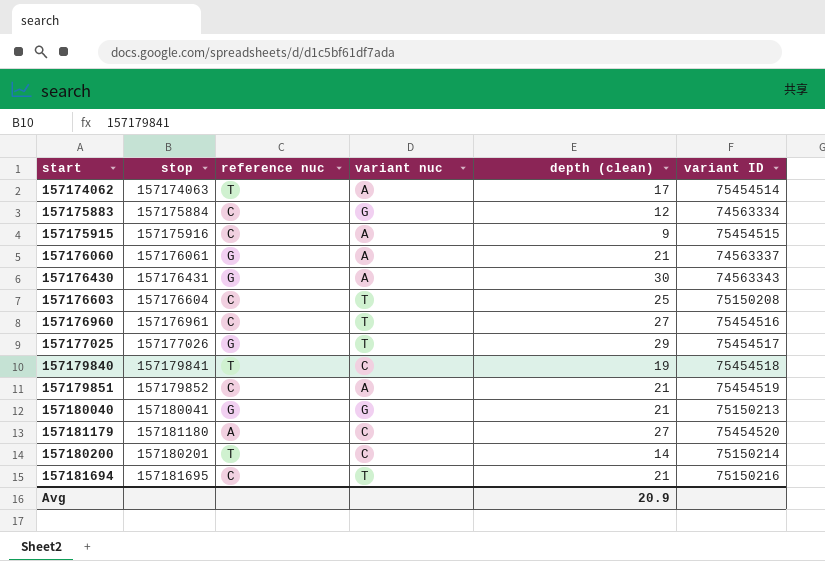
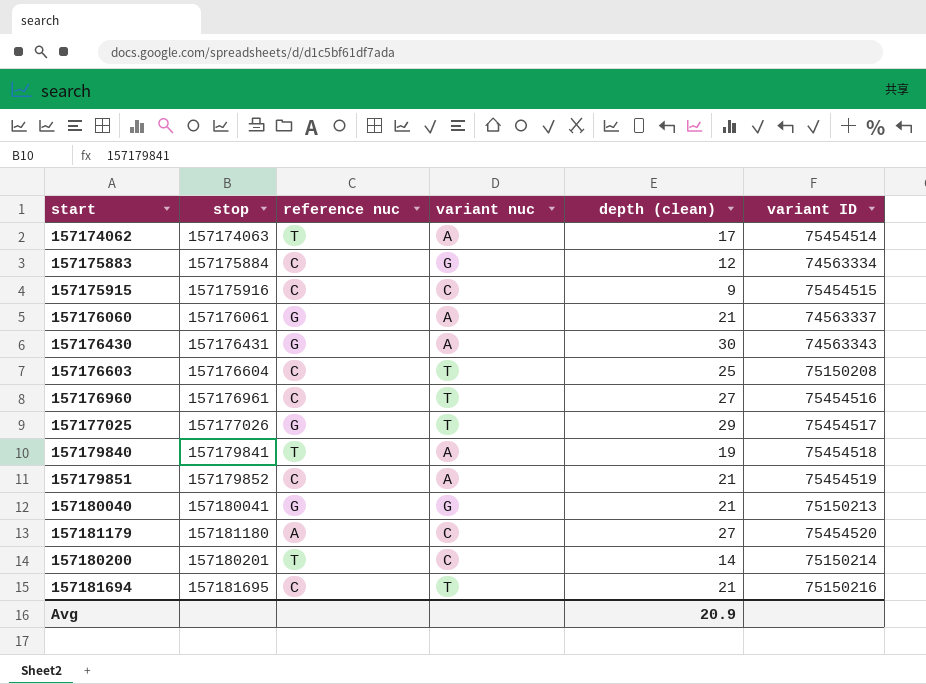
157175915 | variant nuc: A -> C
157179840 | variant nuc: C -> A

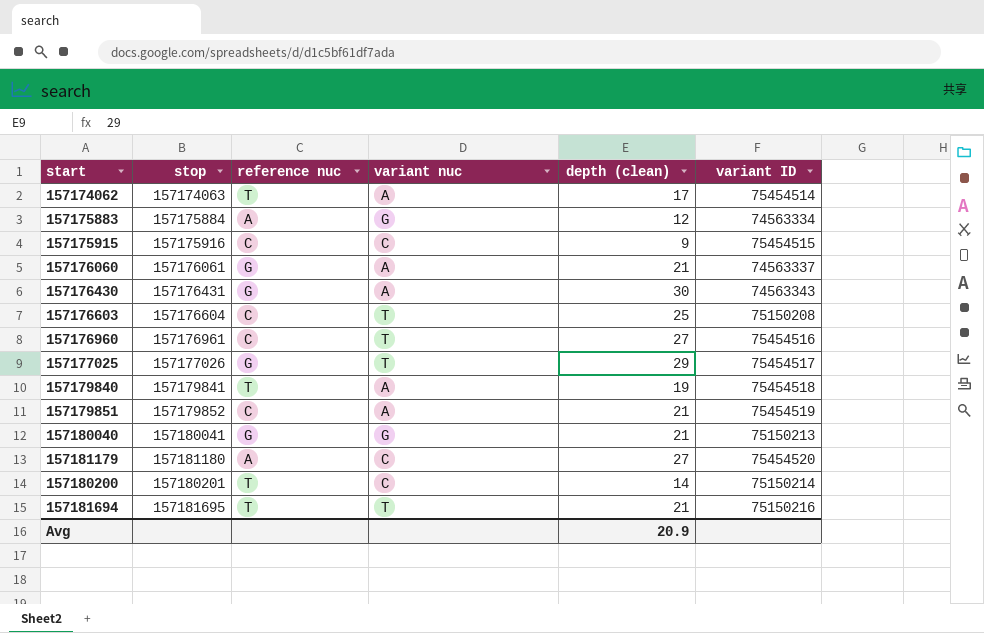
157175883 | reference nuc: C -> A
157181694 | reference nuc: C -> T

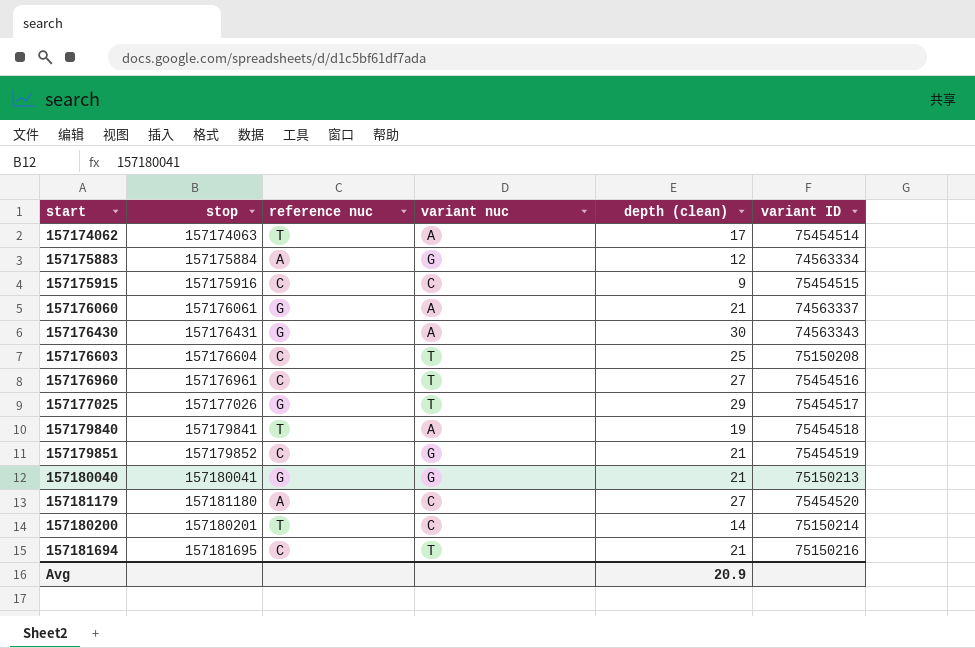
157179851 | variant nuc: A -> G
157181694 | reference nuc: T -> C

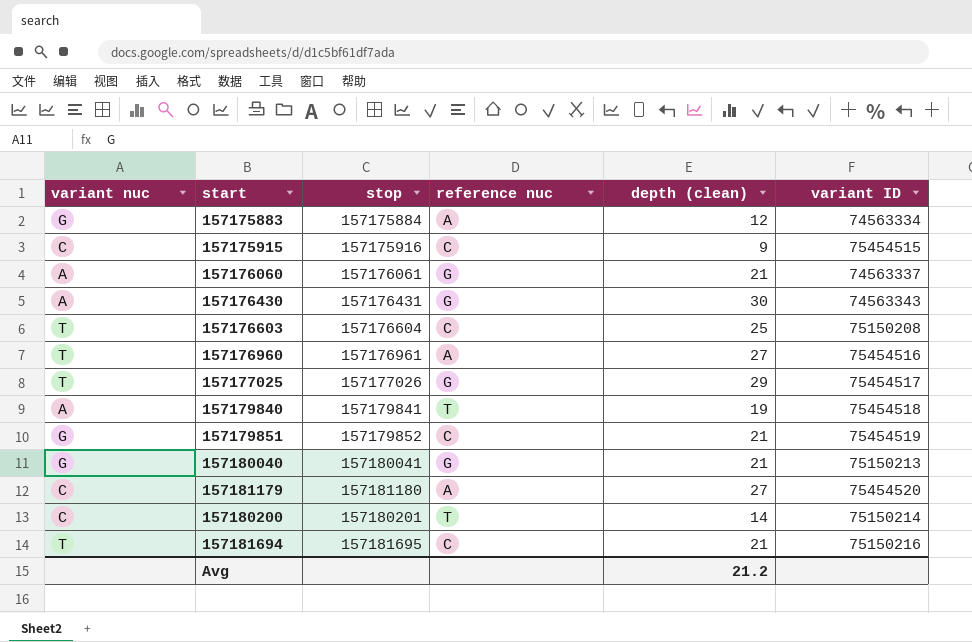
column variant nuc | position: 4 -> 1
row 157174062: 157174063 | T | A | 17 | 75454514 -> none
157176960 | reference nuc: C -> A
Avg | depth (clean): 20.9 -> 21.2

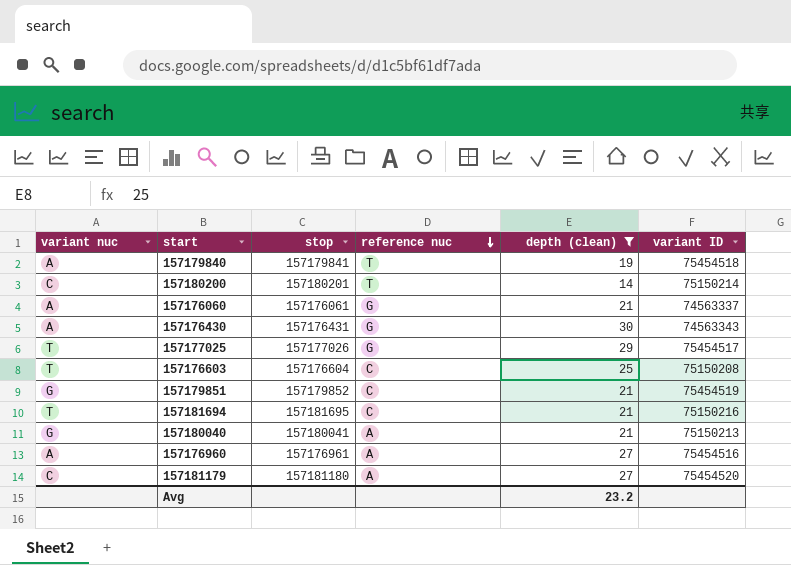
filter: none -> depth (clean) >= 14
row order: none -> reference nuc descending
157180040 | reference nuc: G -> A
157176960 | variant nuc: T -> A
Avg | depth (clean): 21.2 -> 23.2

